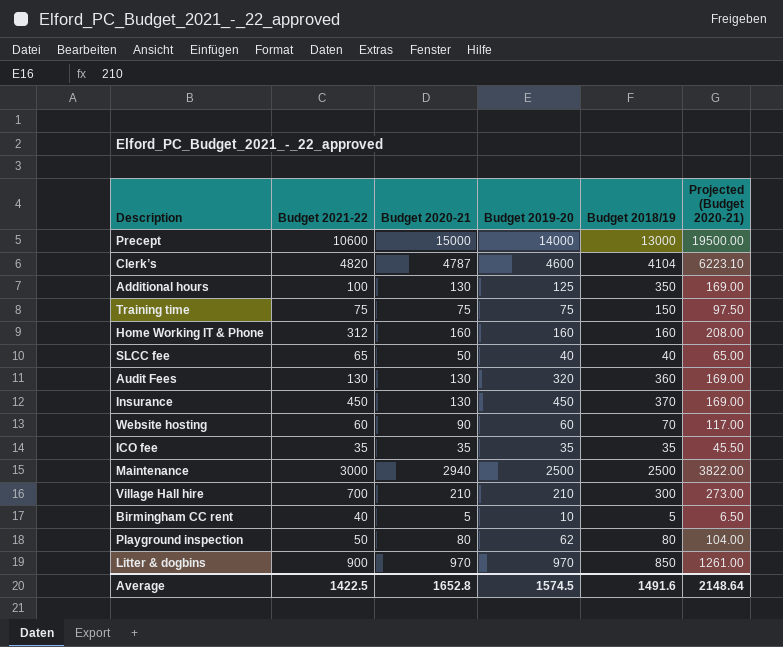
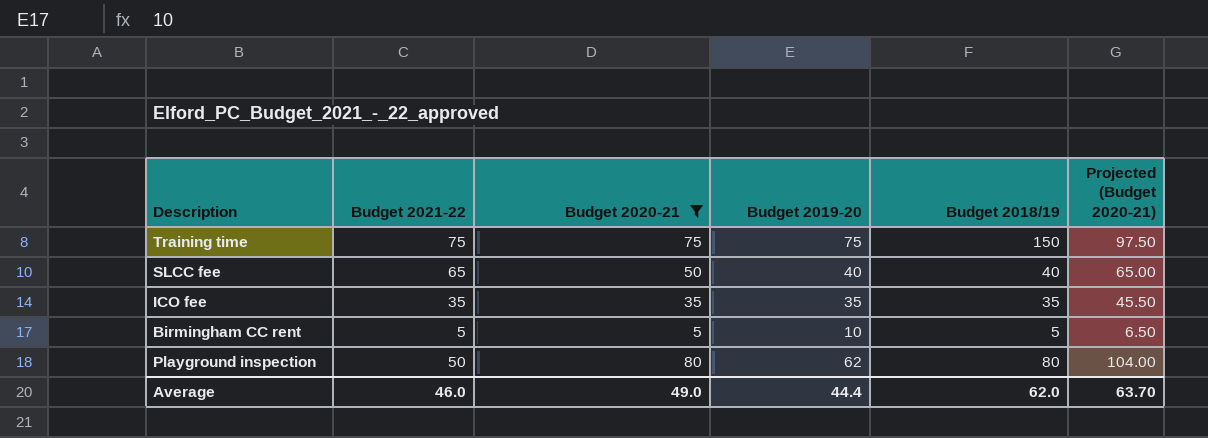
filter: none -> Budget 2020-21 <= 80
Birmingham CC rent | Budget 2021-22: 40 -> 5
Average | Budget 2021-22: 1422.5 -> 46.0
Average | Budget 2020-21: 1652.8 -> 49.0
Average | Budget 2019-20: 1574.5 -> 44.4
Average | Budget 2018/19: 1491.6 -> 62.0
Average | Projected (Budget 2020-21): 2148.64 -> 63.70

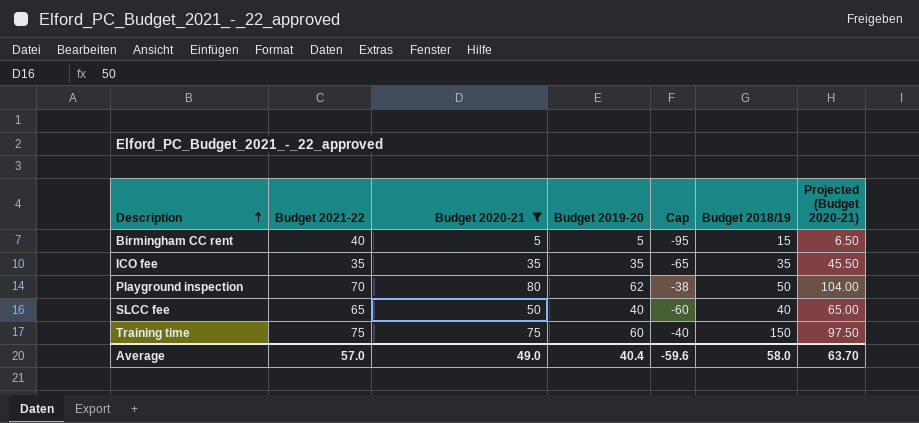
row order: none -> Description ascending
column Cap | formula: none -> [Budget 2019-20] - 100
Birmingham CC rent | Budget 2021-22: 5 -> 40
Birmingham CC rent | Budget 2019-20: 10 -> 5
Birmingham CC rent | Budget 2018/19: 5 -> 15
Playground inspection | Budget 2021-22: 50 -> 70
Playground inspection | Budget 2018/19: 80 -> 50
Training time | Budget 2019-20: 75 -> 60
Average | Budget 2021-22: 46.0 -> 57.0
Average | Budget 2019-20: 44.4 -> 40.4
Average | Budget 2018/19: 62.0 -> 58.0

